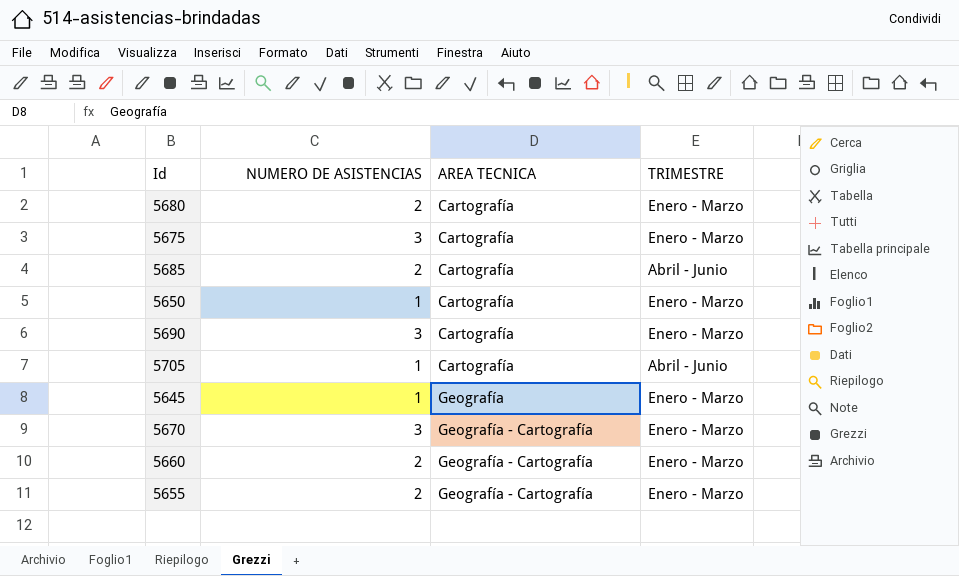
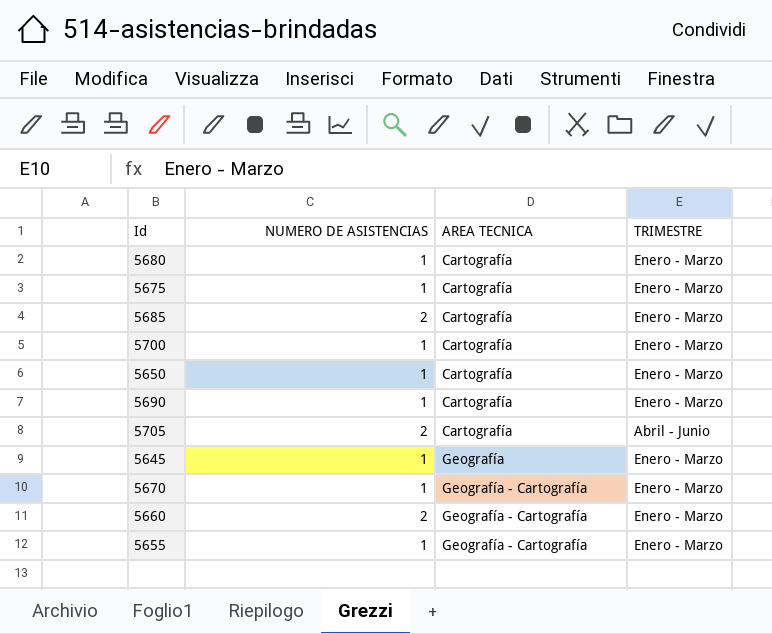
5680 | NUMERO DE ASISTENCIAS: 2 -> 1
5675 | NUMERO DE ASISTENCIAS: 3 -> 1
5685 | TRIMESTRE: Abril - Junio -> Enero - Marzo
row 5700: none -> 1 | Cartografía | Enero - Marzo
5690 | NUMERO DE ASISTENCIAS: 3 -> 1
5705 | NUMERO DE ASISTENCIAS: 1 -> 2
5670 | NUMERO DE ASISTENCIAS: 3 -> 1
5655 | NUMERO DE ASISTENCIAS: 2 -> 1

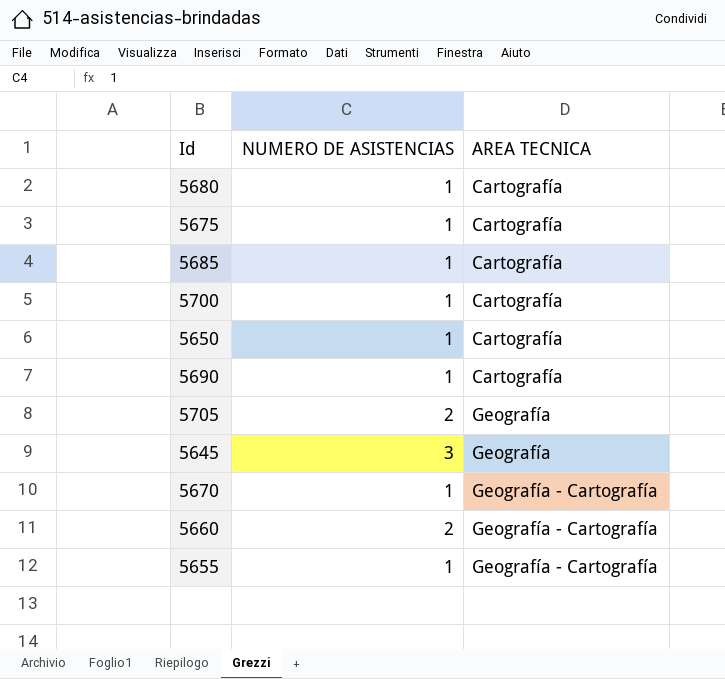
column TRIMESTRE | position: 4 -> none
5685 | NUMERO DE ASISTENCIAS: 2 -> 1
5705 | AREA TECNICA: Cartografía -> Geografía
5645 | NUMERO DE ASISTENCIAS: 1 -> 3

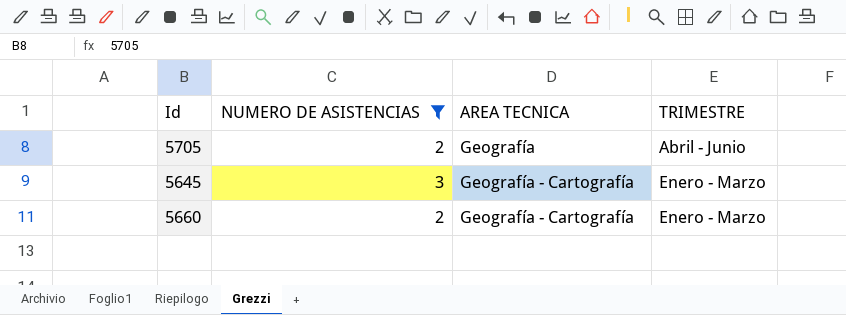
filter: none -> NUMERO DE ASISTENCIAS != 1
column TRIMESTRE | position: none -> 4
5645 | AREA TECNICA: Geografía -> Geografía - Cartografía

